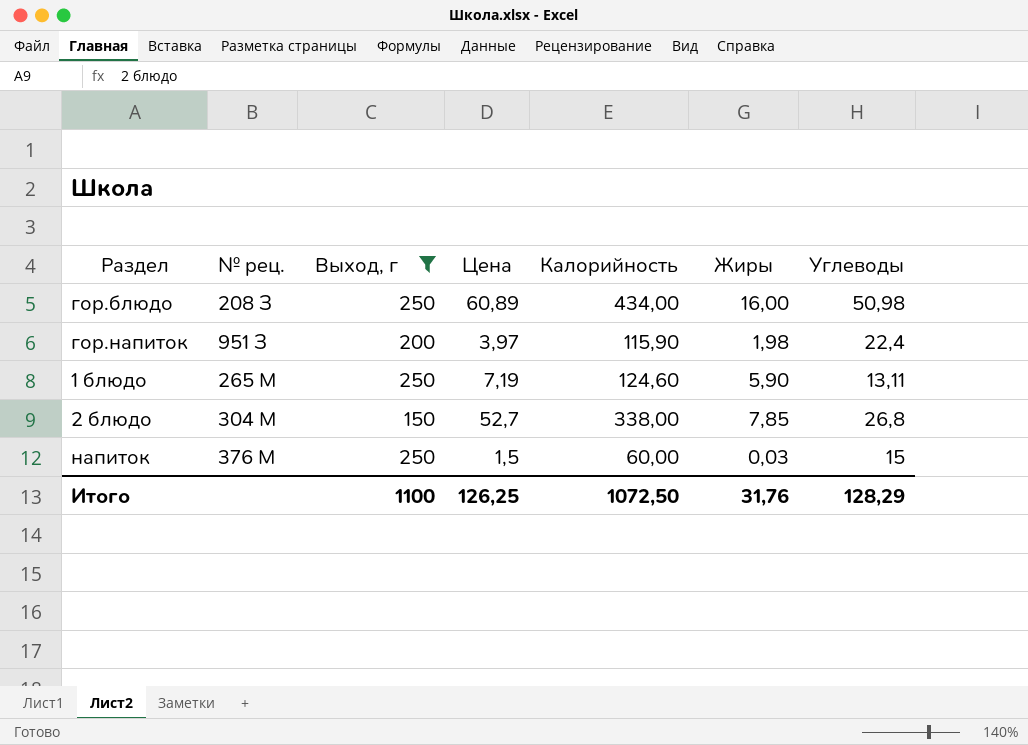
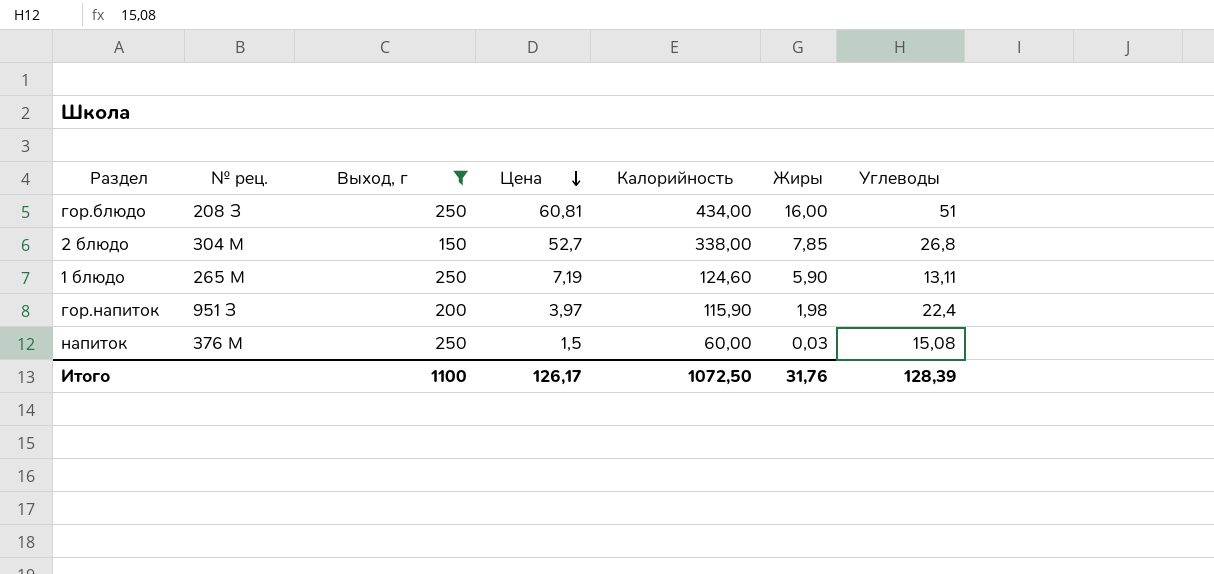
row order: none -> Цена descending
гор.блюдо | Цена: 60,89 -> 60,81
гор.блюдо | Углеводы: 50,98 -> 51
напиток | Углеводы: 15 -> 15,08
Итого | Цена: 126,25 -> 126,17
Итого | Углеводы: 128,29 -> 128,39

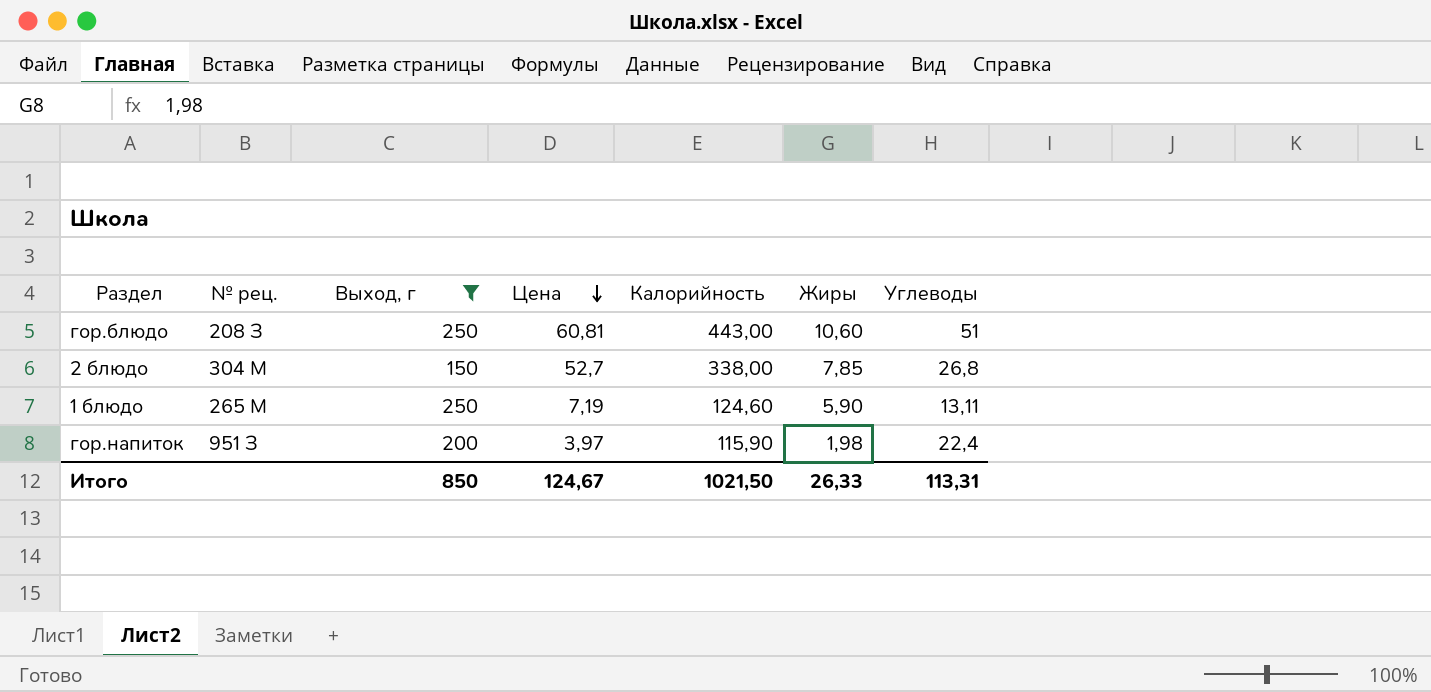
row напиток: 376 М | 250 | 1,5 | 60,00 | 0,03 | 15,08 -> none
гор.блюдо | Калорийность: 434,00 -> 443,00
гор.блюдо | Жиры: 16,00 -> 10,60
Итого | Выход, г: 1100 -> 850
Итого | Цена: 126,17 -> 124,67
Итого | Калорийность: 1072,50 -> 1021,50
Итого | Жиры: 31,76 -> 26,33
Итого | Углеводы: 128,39 -> 113,31

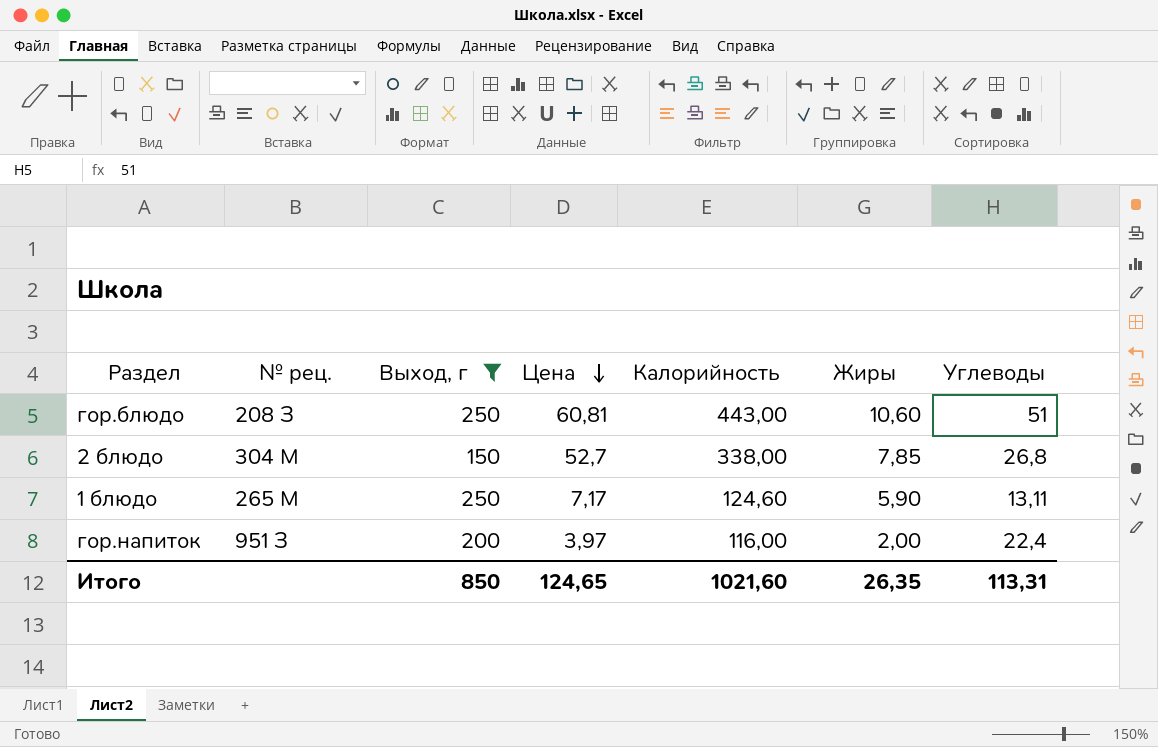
1 блюдо | Цена: 7,19 -> 7,17
гор.напиток | Калорийность: 115,90 -> 116,00
гор.напиток | Жиры: 1,98 -> 2,00
Итого | Цена: 124,67 -> 124,65
Итого | Калорийность: 1021,50 -> 1021,60
Итого | Жиры: 26,33 -> 26,35

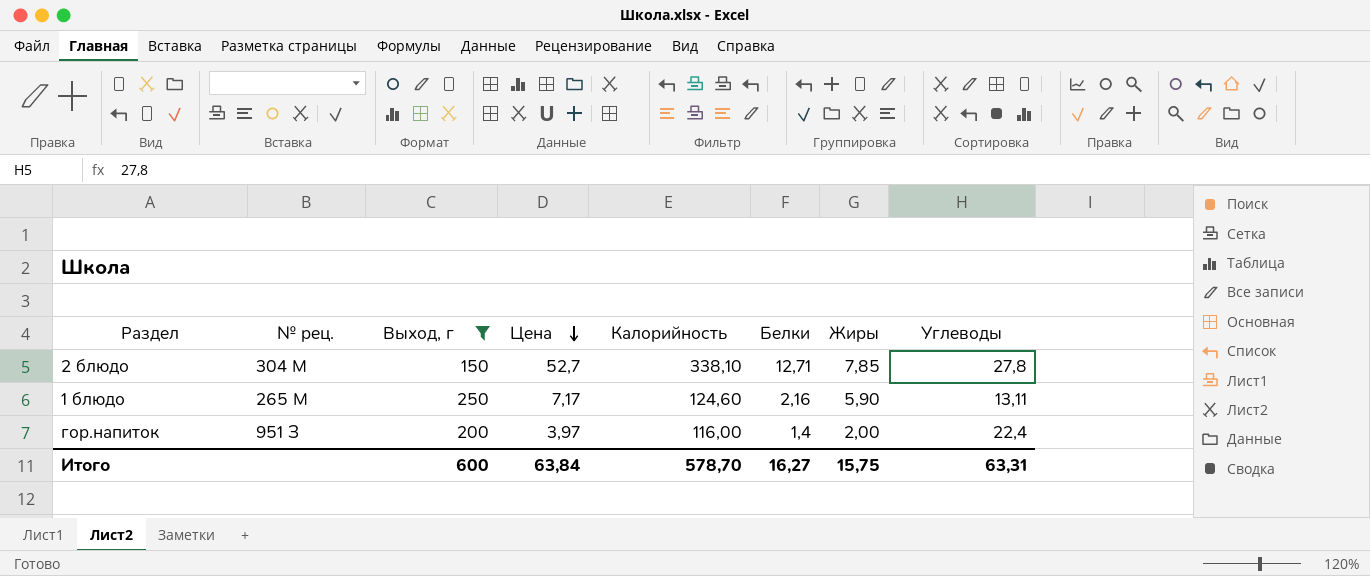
column Белки | position: none -> 6
row гор.блюдо: 208 З | 250 | 60,81 | 443,00 | 10,60 | 51 -> none
2 блюдо | Калорийность: 338,00 -> 338,10
2 блюдо | Углеводы: 26,8 -> 27,8
Итого | Выход, г: 850 -> 600
Итого | Цена: 124,65 -> 63,84
Итого | Калорийность: 1021,60 -> 578,70
Итого | Жиры: 26,35 -> 15,75
Итого | Углеводы: 113,31 -> 63,31

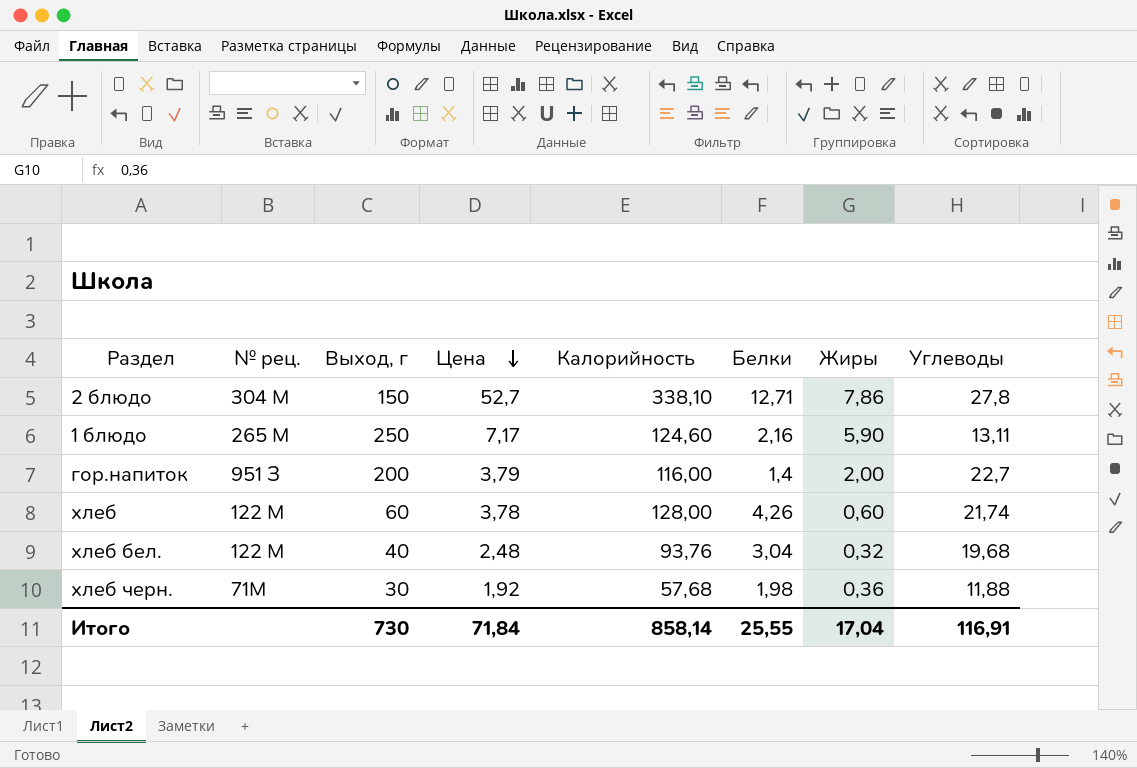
filter: Выход, г >= 150 -> none
2 блюдо | Жиры: 7,85 -> 7,86
гор.напиток | Цена: 3,97 -> 3,79
гор.напиток | Углеводы: 22,4 -> 22,7
Итого | Выход, г: 600 -> 730
Итого | Цена: 63,84 -> 71,84
Итого | Калорийность: 578,70 -> 858,14
Итого | Белки: 16,27 -> 25,55
Итого | Жиры: 15,75 -> 17,04
Итого | Углеводы: 63,31 -> 116,91

